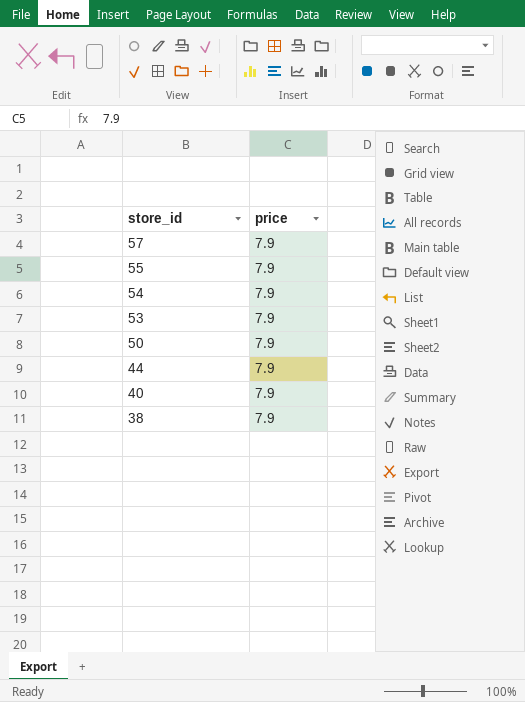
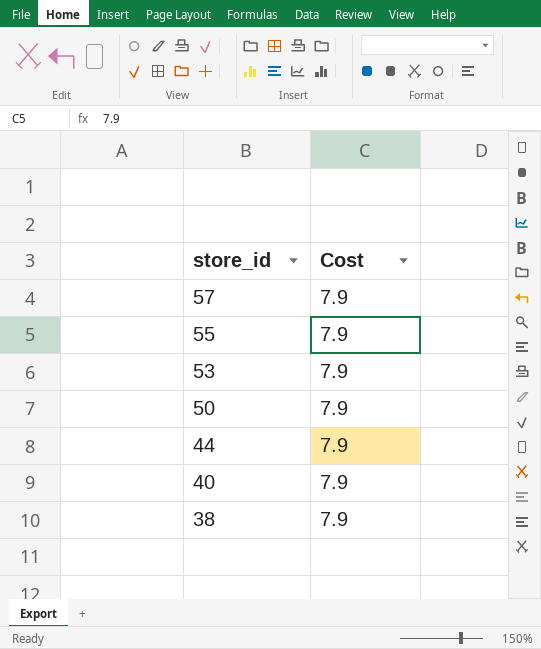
column name: price -> Cost
row 54: 7.9 -> none

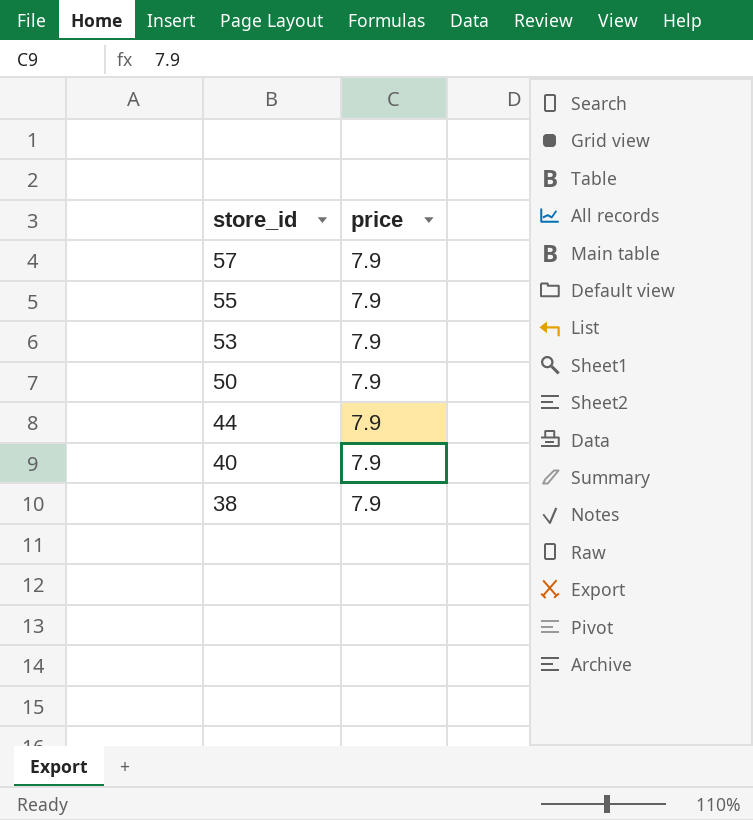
column name: Cost -> price

